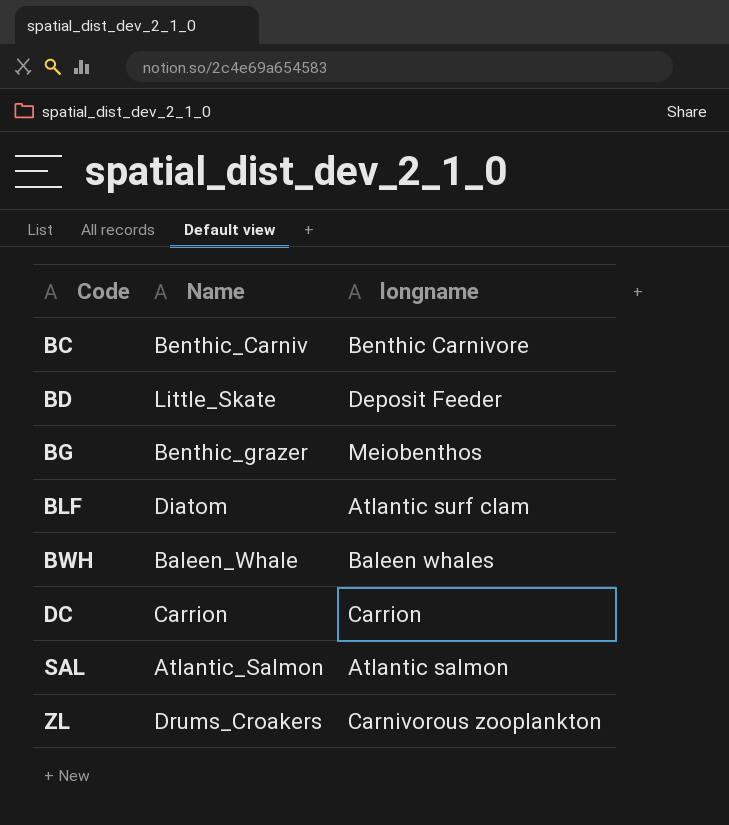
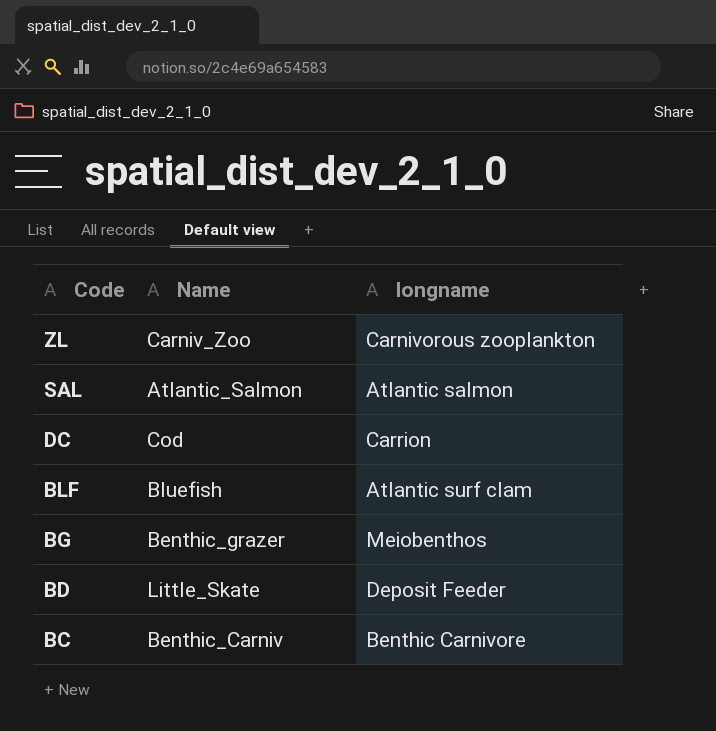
row order: Code ascending -> Code descending
row BWH: Baleen_Whale | Baleen whales -> none
ZL | Name: Drums_Croakers -> Carniv_Zoo
DC | Name: Carrion -> Cod
BLF | Name: Diatom -> Bluefish

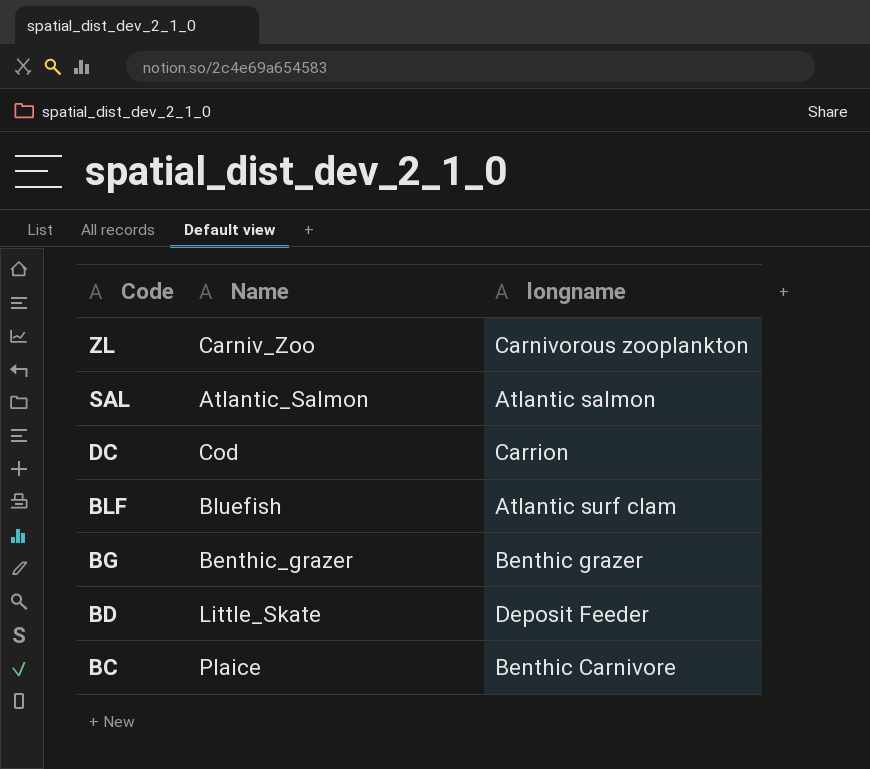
BG | longname: Meiobenthos -> Benthic grazer
BC | Name: Benthic_Carniv -> Plaice

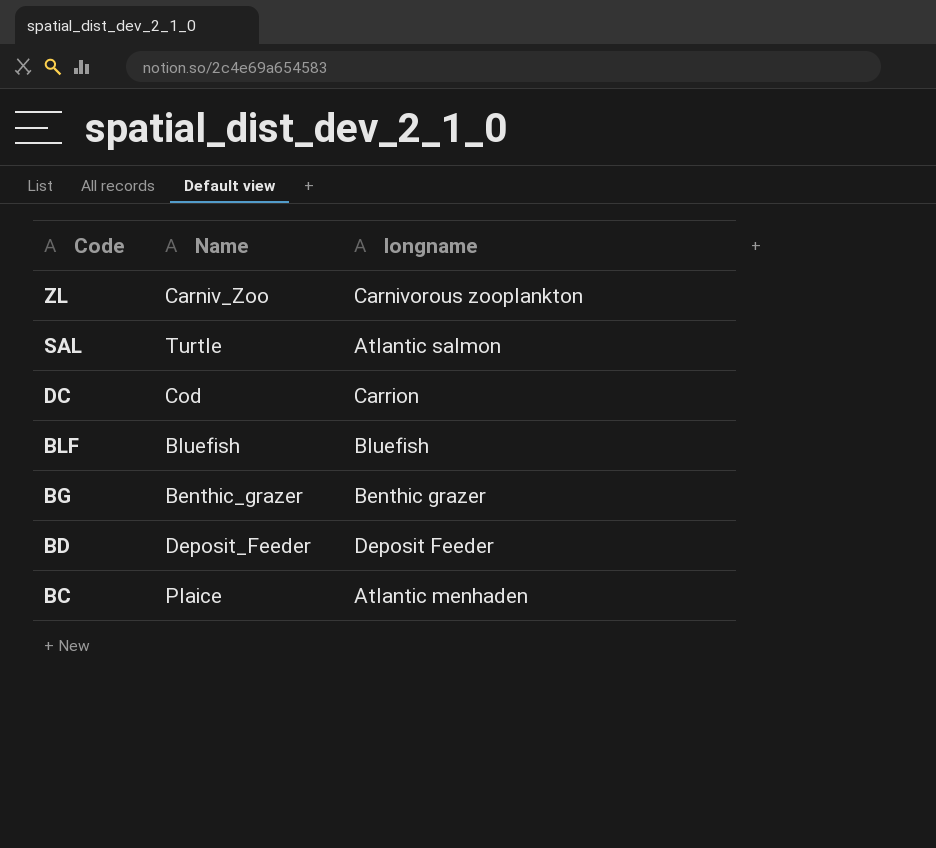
SAL | Name: Atlantic_Salmon -> Turtle
BLF | longname: Atlantic surf clam -> Bluefish
BD | Name: Little_Skate -> Deposit_Feeder
BC | longname: Benthic Carnivore -> Atlantic menhaden

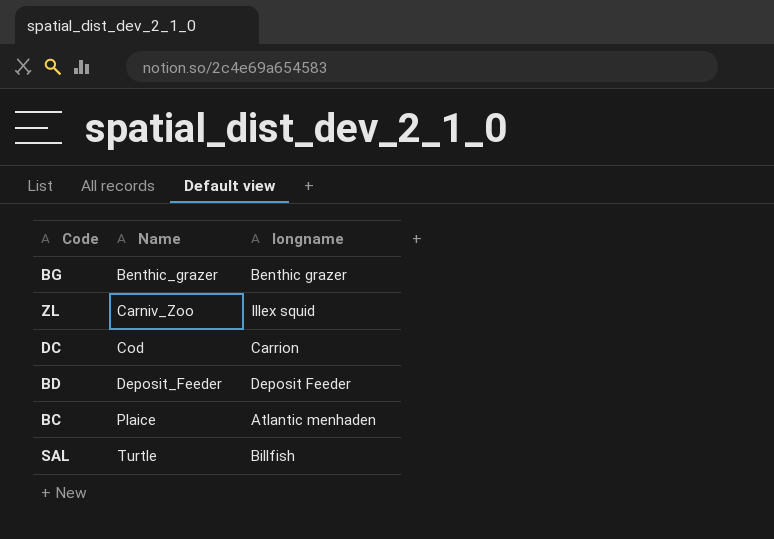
row order: Code descending -> Name ascending
row BLF: Bluefish | Bluefish -> none
ZL | longname: Carnivorous zooplankton -> Illex squid
SAL | longname: Atlantic salmon -> Billfish

